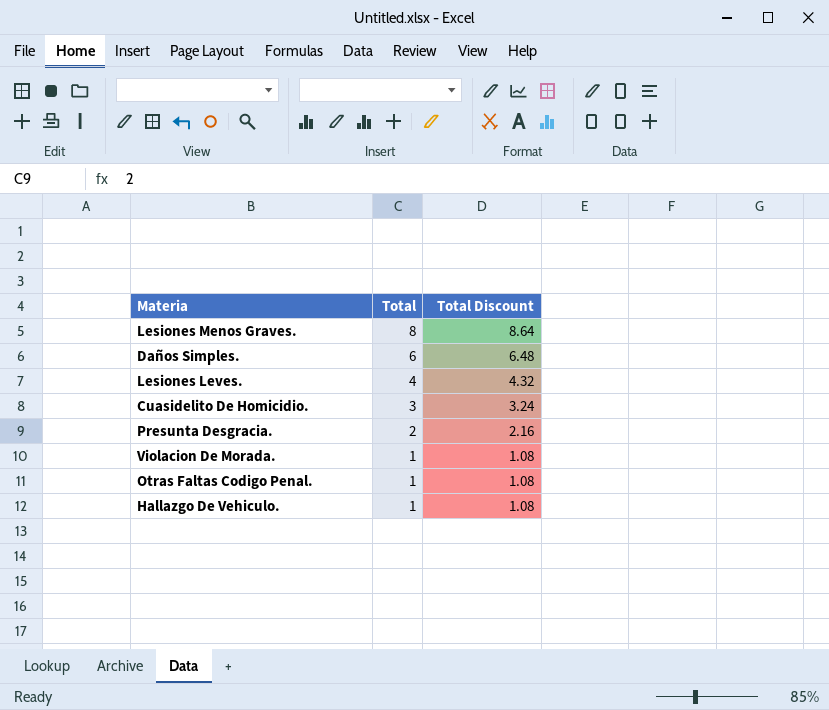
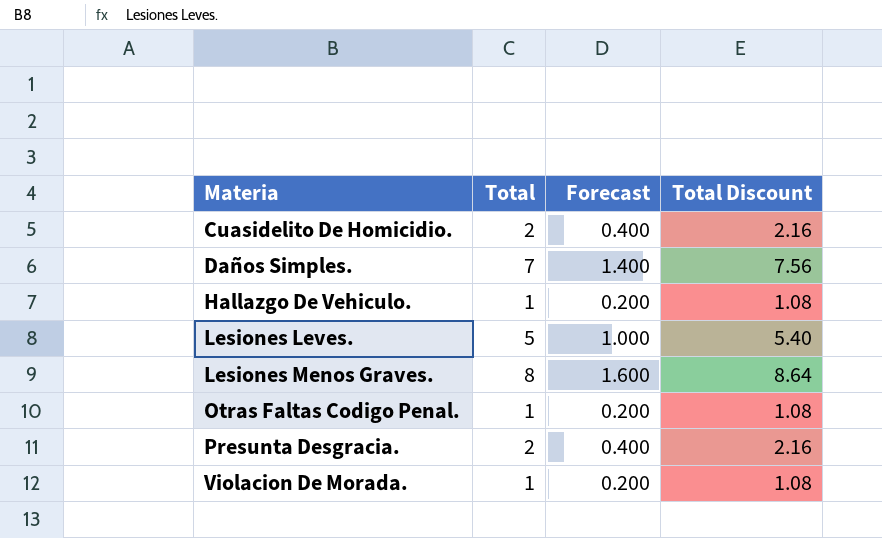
row order: Total descending -> Materia ascending
column Forecast | formula: none -> [Total] * 0.2
Cuasidelito De Homicidio. | Total: 3 -> 2
Cuasidelito De Homicidio. | Total Discount: 3.24 -> 2.16
Daños Simples. | Total: 6 -> 7
Daños Simples. | Total Discount: 6.48 -> 7.56
Lesiones Leves. | Total: 4 -> 5
Lesiones Leves. | Total Discount: 4.32 -> 5.40

